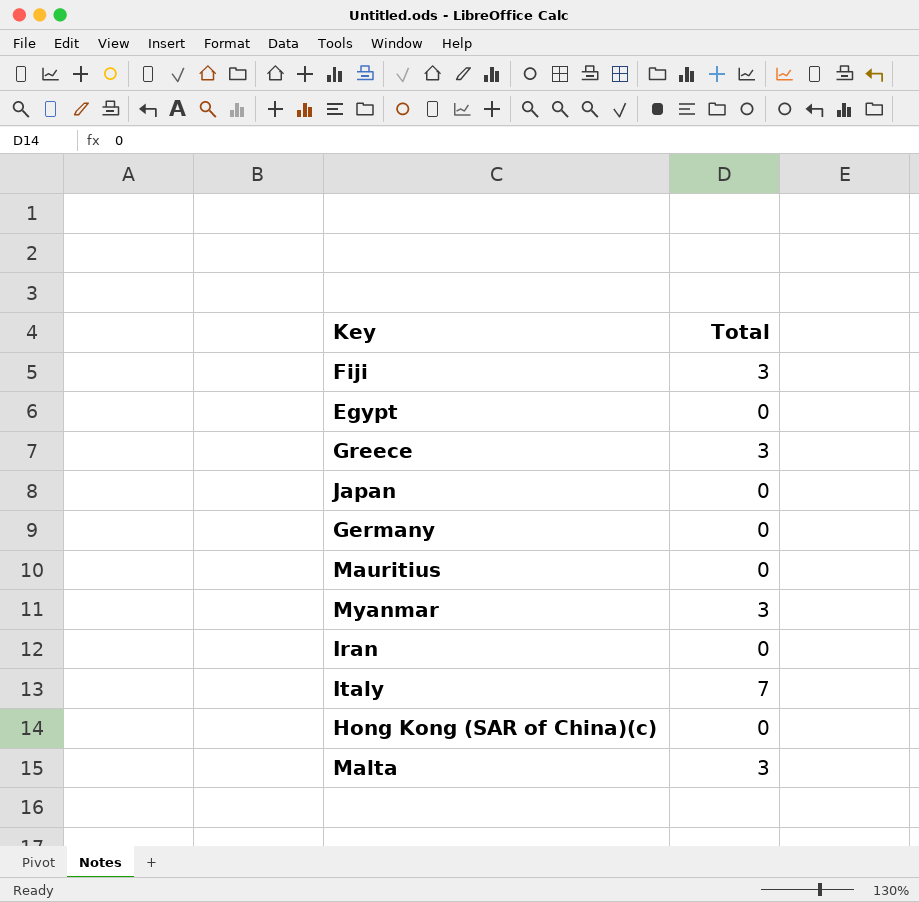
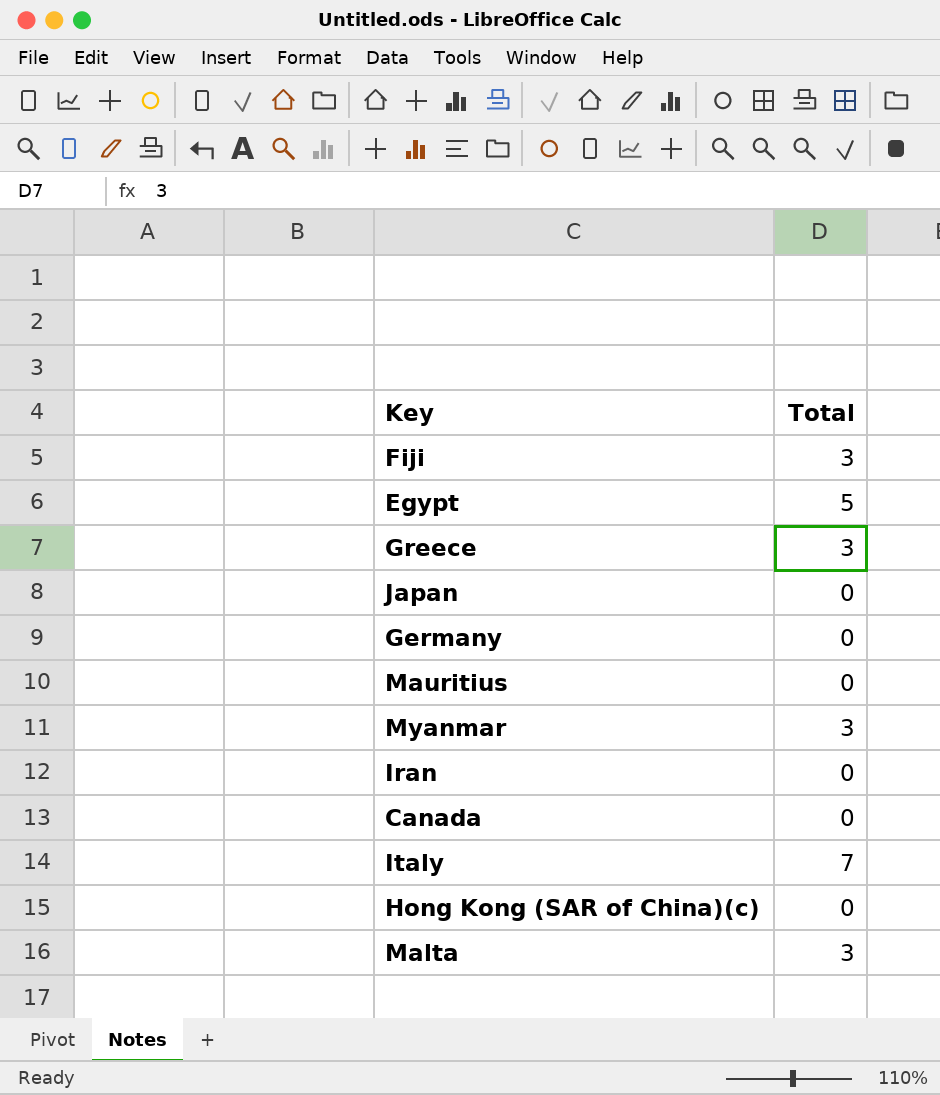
Egypt | Total: 0 -> 5
row Canada: none -> 0

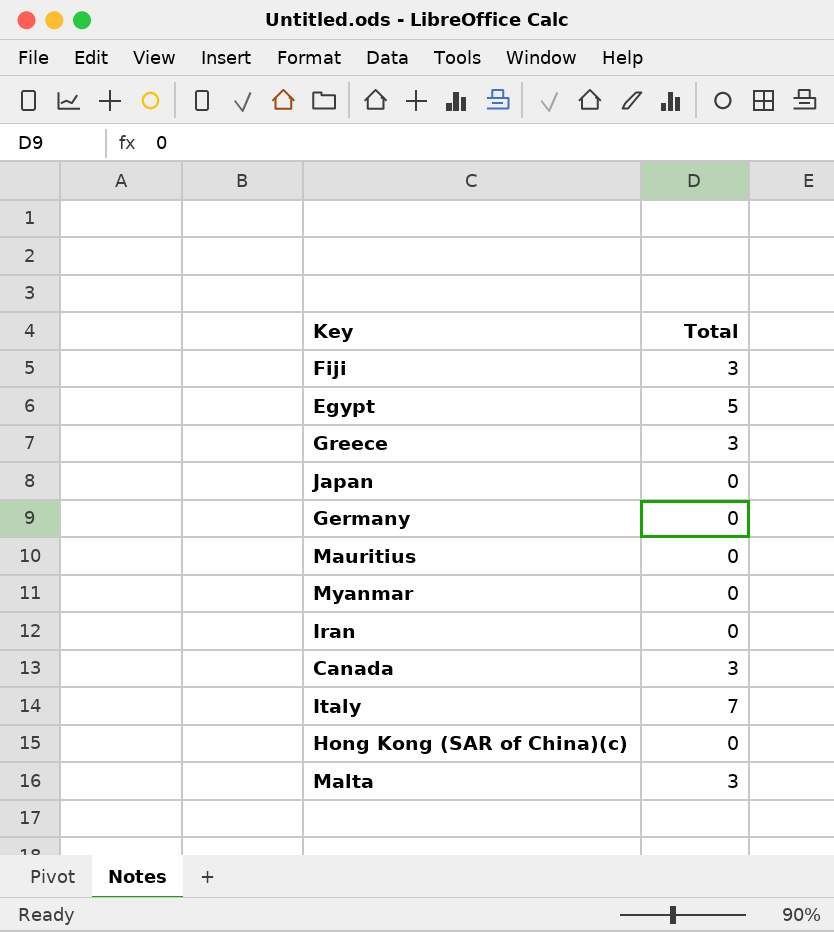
Myanmar | Total: 3 -> 0
Canada | Total: 0 -> 3

